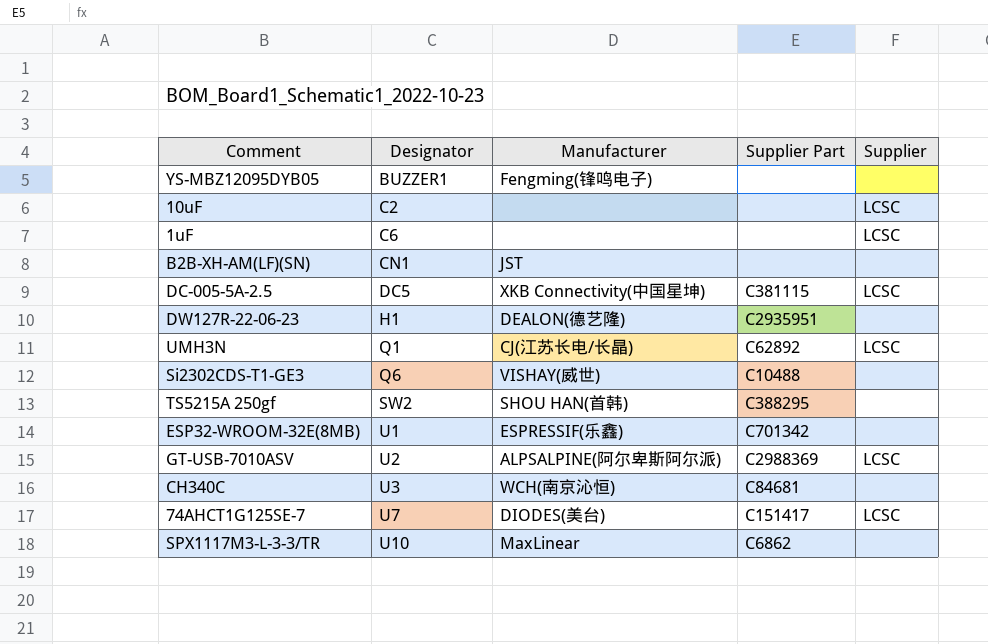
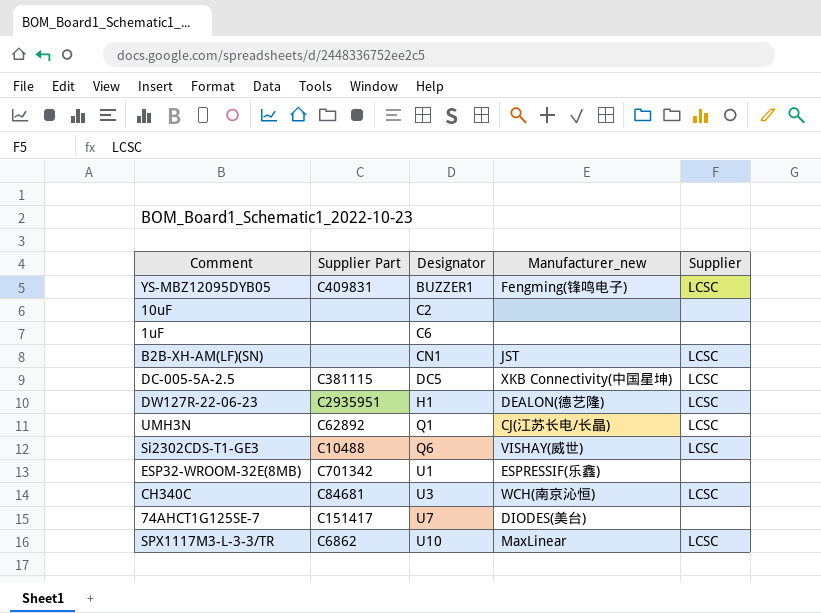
column Supplier Part | position: 4 -> 2
column name: Manufacturer -> Manufacturer_new
row TS5215A 250gf: SW2 | SHOU HAN(首韩) | C388295 | none -> none
row GT-USB-7010ASV: U2 | ALPSALPINE(阿尔卑斯阿尔派) | C2988369 | LCSC -> none
YS-MBZ12095DYB05 | Supplier Part: none -> C409831
YS-MBZ12095DYB05 | Supplier: none -> LCSC
10uF | Supplier: LCSC -> none
1uF | Supplier: LCSC -> none
B2B-XH-AM(LF)(SN) | Supplier: none -> LCSC
DW127R-22-06-23 | Supplier: none -> LCSC
Si2302CDS-T1-GE3 | Supplier: none -> LCSC
CH340C | Supplier: none -> LCSC
74AHCT1G125SE-7 | Supplier: LCSC -> none
SPX1117M3-L-3-3/TR | Supplier: none -> LCSC

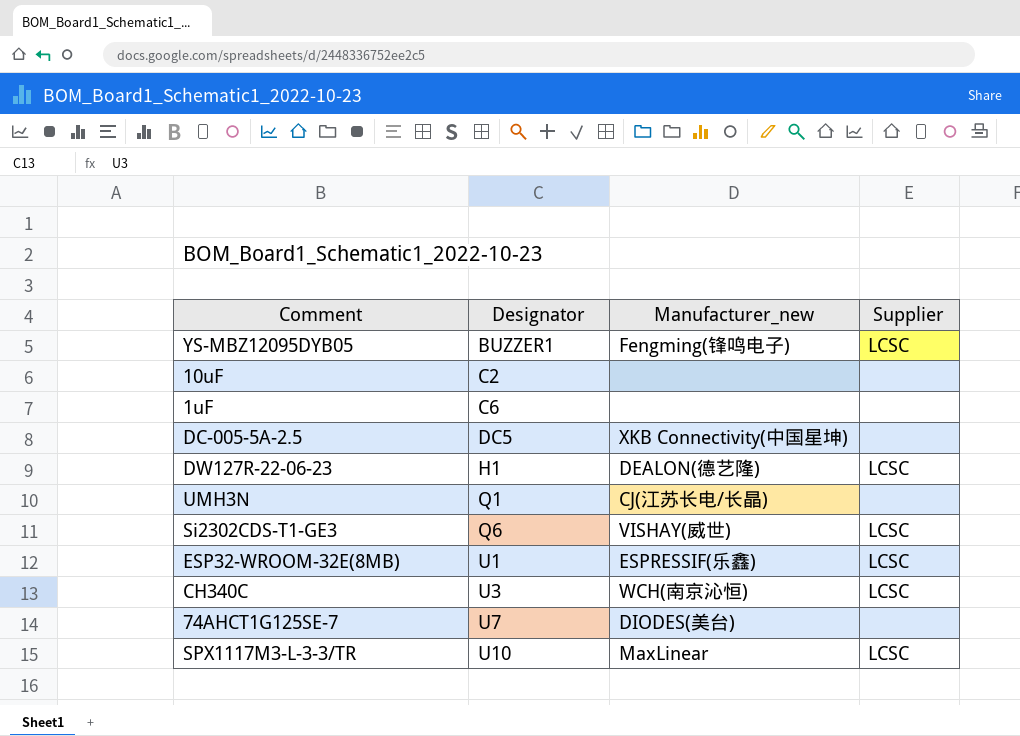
column Supplier Part | position: 2 -> none
row B2B-XH-AM(LF)(SN): none | CN1 | JST | LCSC -> none
DC-005-5A-2.5 | Supplier: LCSC -> none
UMH3N | Supplier: LCSC -> none
ESP32-WROOM-32E(8MB) | Supplier: none -> LCSC

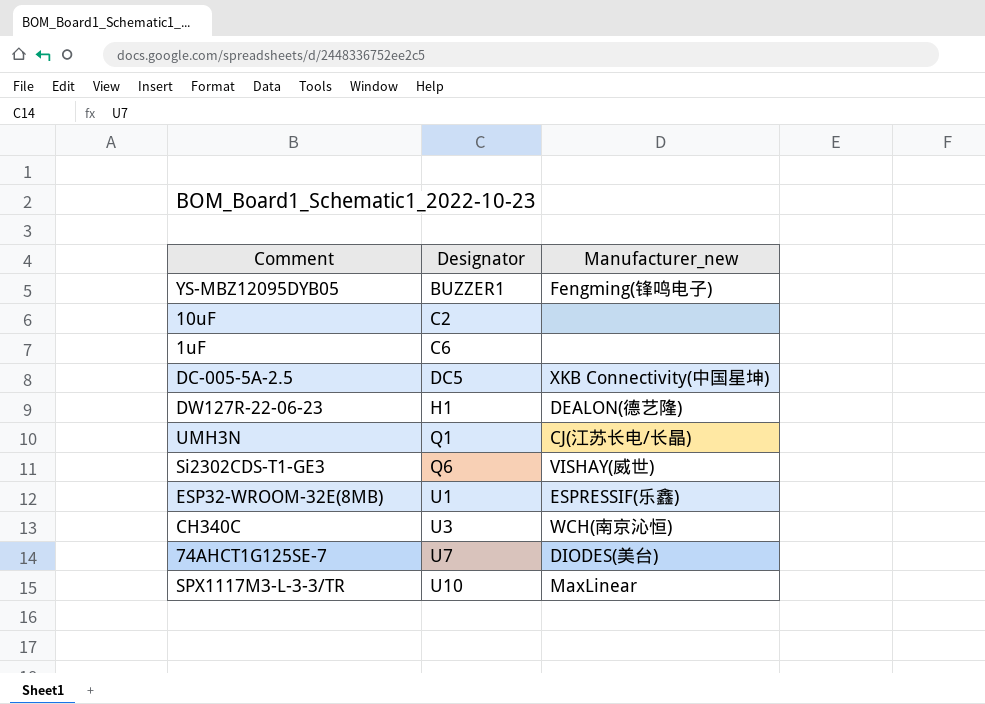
column Supplier | position: 4 -> none

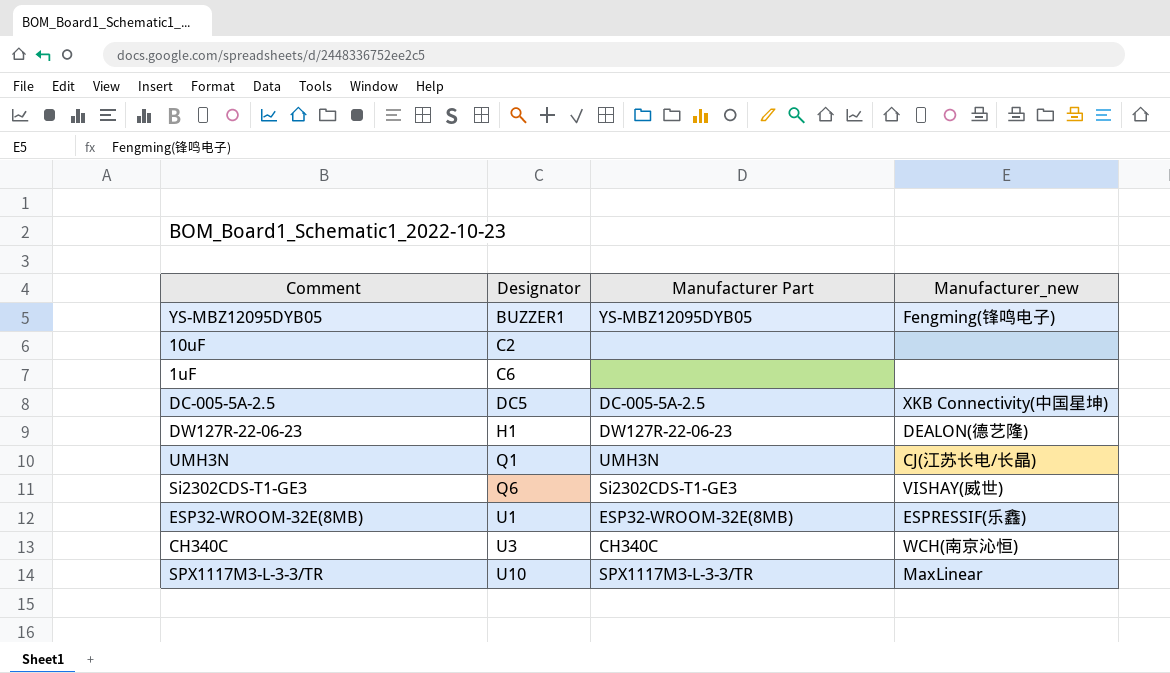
column Manufacturer Part | position: none -> 3
row 74AHCT1G125SE-7: U7 | DIODES(美台) -> none

